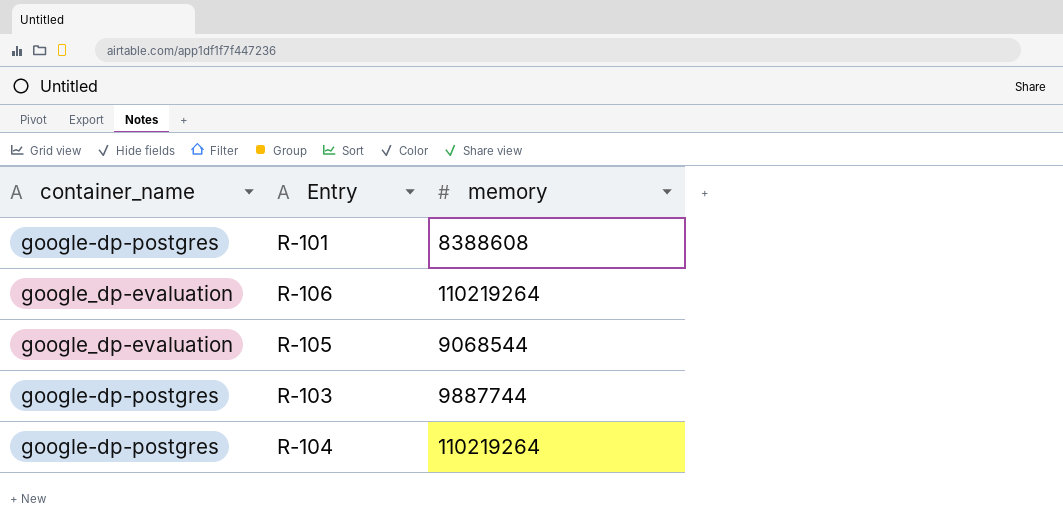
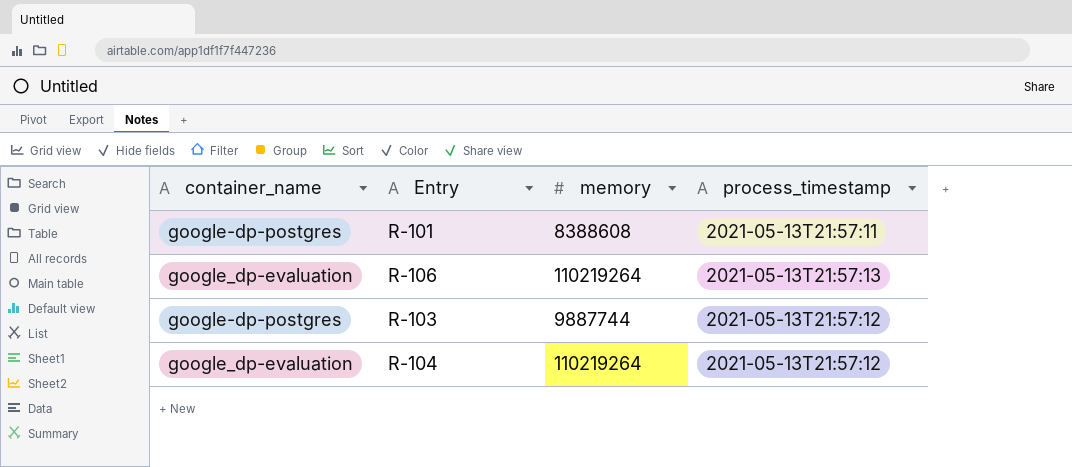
column process_timestamp | position: none -> 4
row R-105: google_dp-evaluation | 9068544 -> none
R-104 | container_name: google-dp-postgres -> google_dp-evaluation

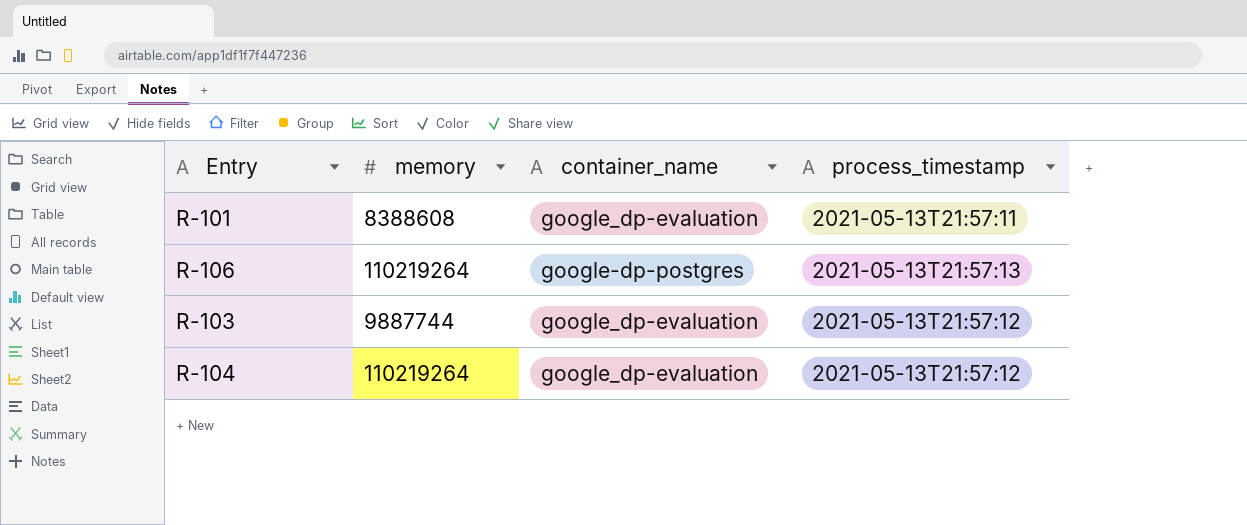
column container_name | position: 1 -> 3
R-101 | container_name: google-dp-postgres -> google_dp-evaluation
R-106 | container_name: google_dp-evaluation -> google-dp-postgres
R-103 | container_name: google-dp-postgres -> google_dp-evaluation

